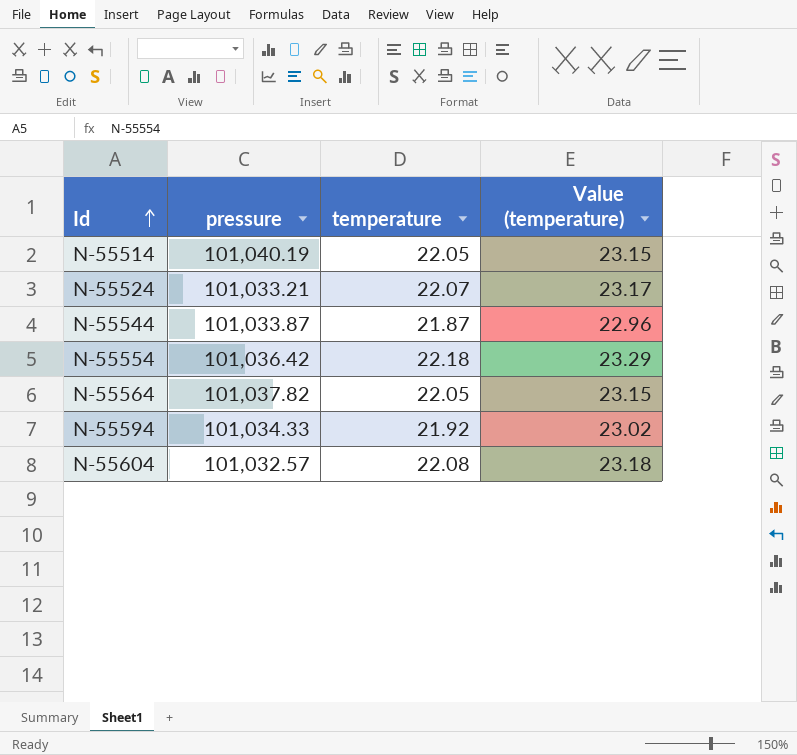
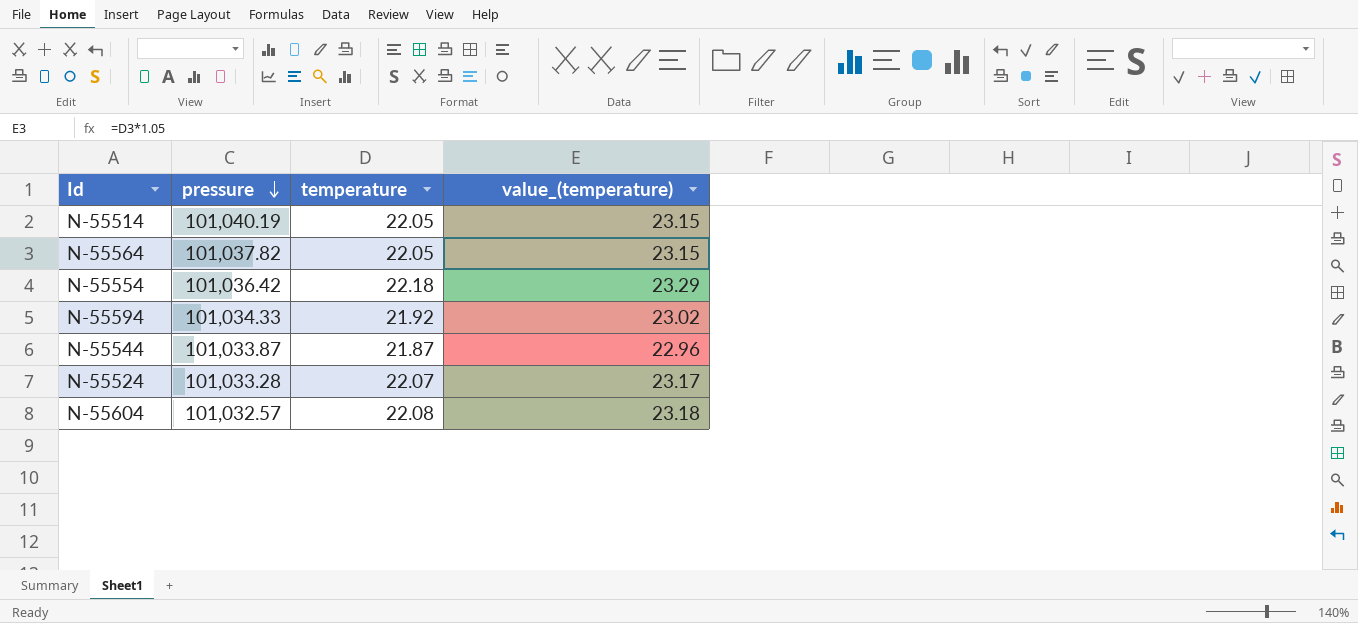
row order: Id ascending -> pressure descending
column name: Value (temperature) -> value_(temperature)
N-55524 | pressure: 101,033.21 -> 101,033.28

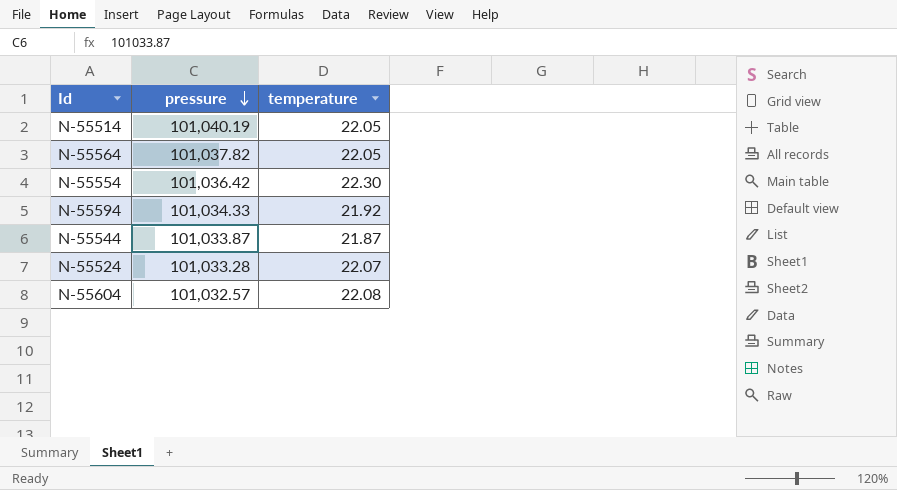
column value_(temperature) | formula: [temperature] * 1.05 -> none
N-55554 | temperature: 22.18 -> 22.30

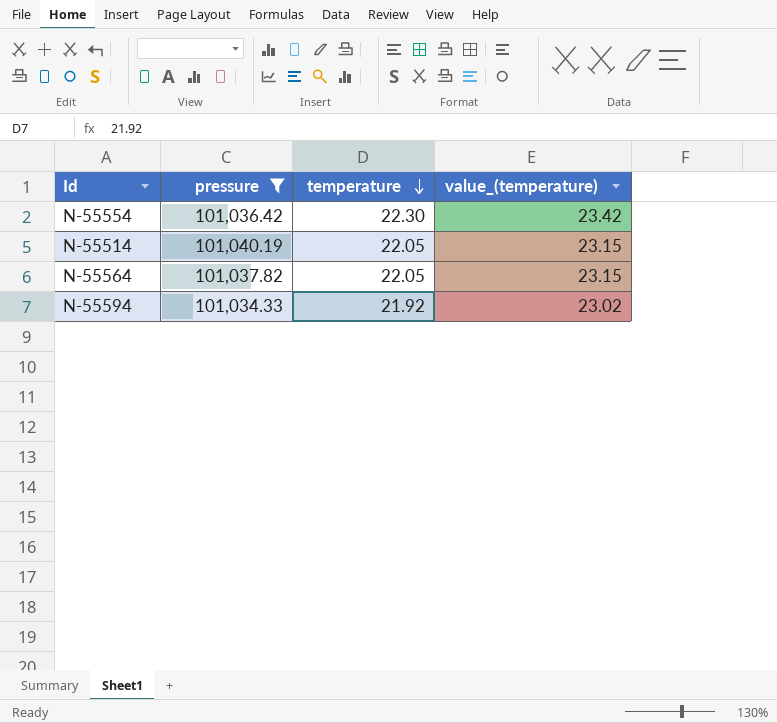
filter: none -> pressure >= 101,034.33
row order: pressure descending -> temperature descending
column value_(temperature) | formula: none -> [temperature] * 1.05

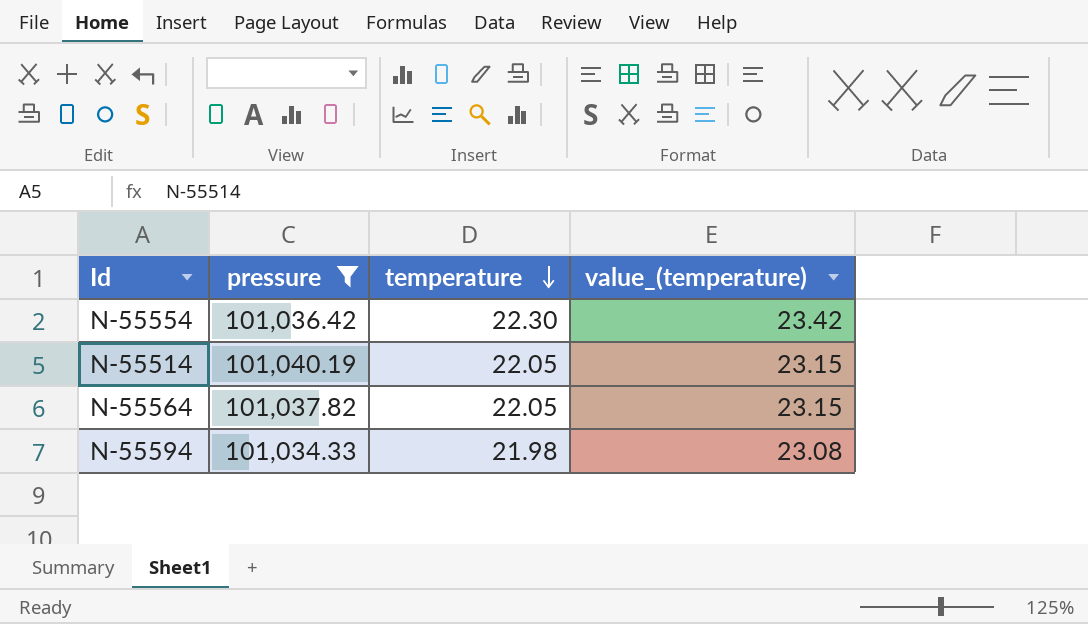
N-55594 | temperature: 21.92 -> 21.98
N-55594 | value_(temperature): 23.02 -> 23.08

